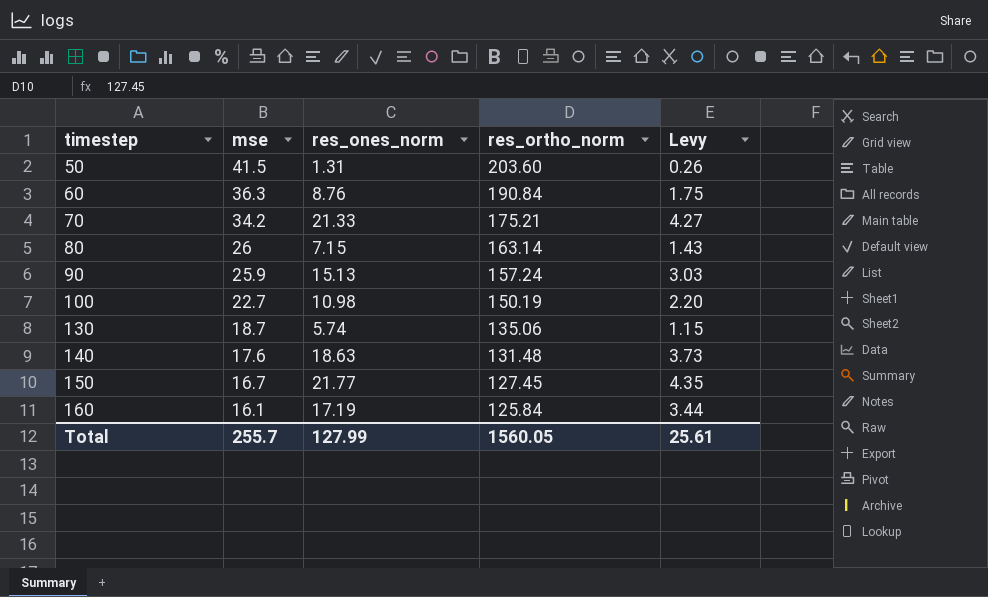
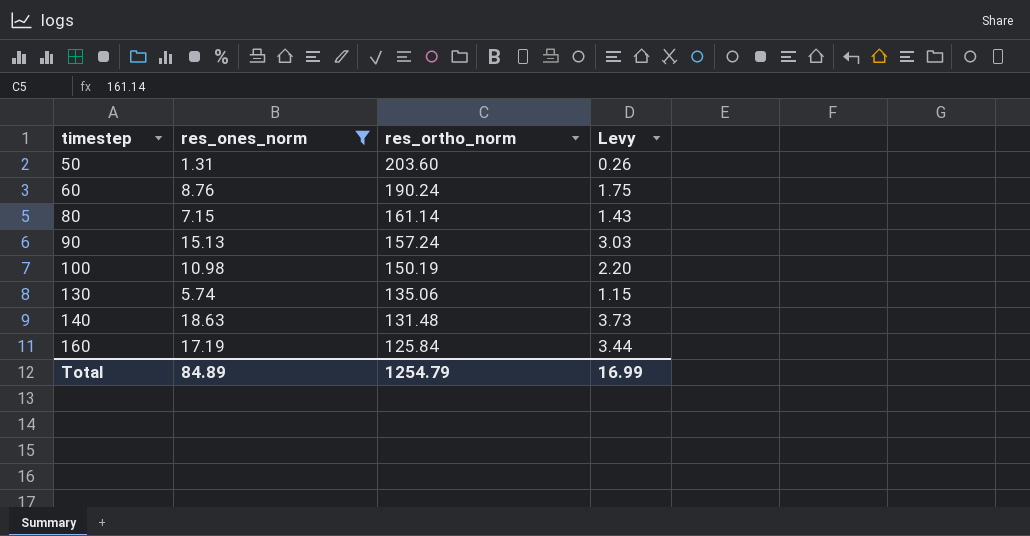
filter: none -> res_ones_norm <= 18.63
column mse | position: 2 -> none
60 | res_ortho_norm: 190.84 -> 190.24
80 | res_ortho_norm: 163.14 -> 161.14
Total | res_ones_norm: 127.99 -> 84.89
Total | res_ortho_norm: 1560.05 -> 1254.79
Total | Levy: 25.61 -> 16.99

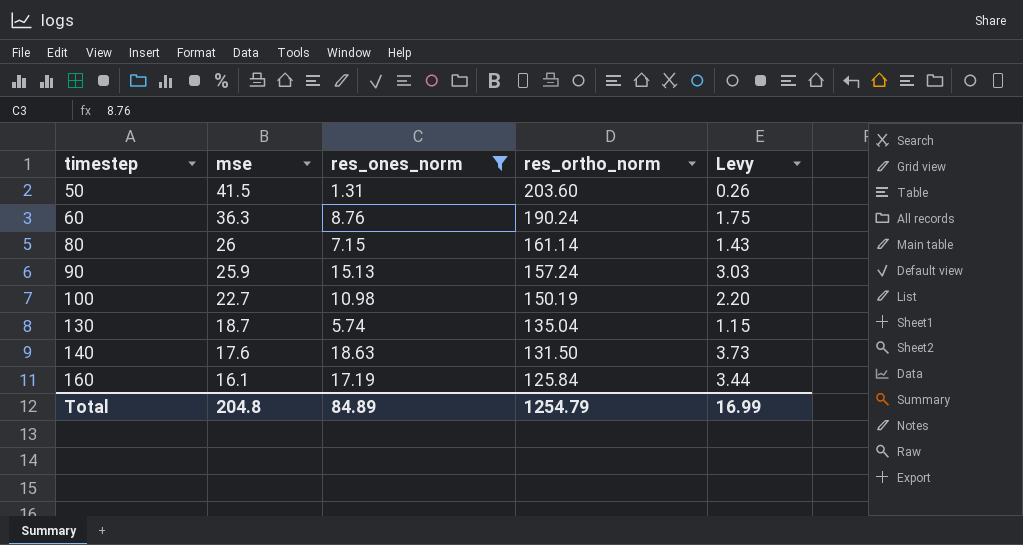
column mse | position: none -> 2
130 | res_ortho_norm: 135.06 -> 135.04
140 | res_ortho_norm: 131.48 -> 131.50

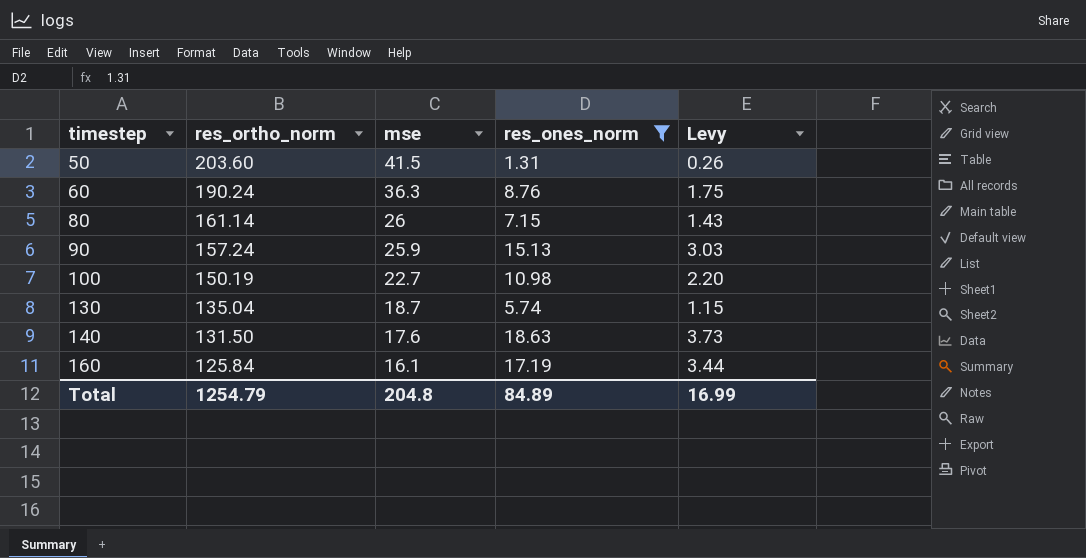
column res_ortho_norm | position: 4 -> 2

